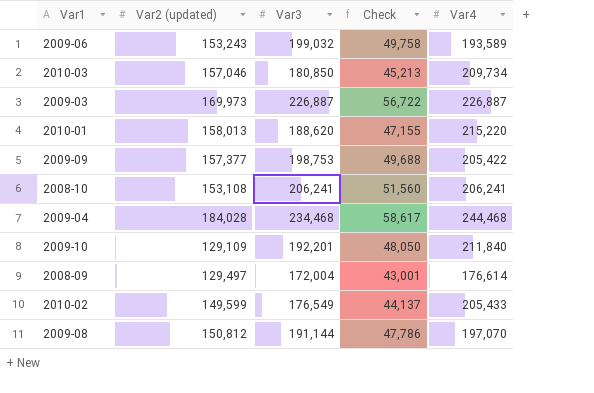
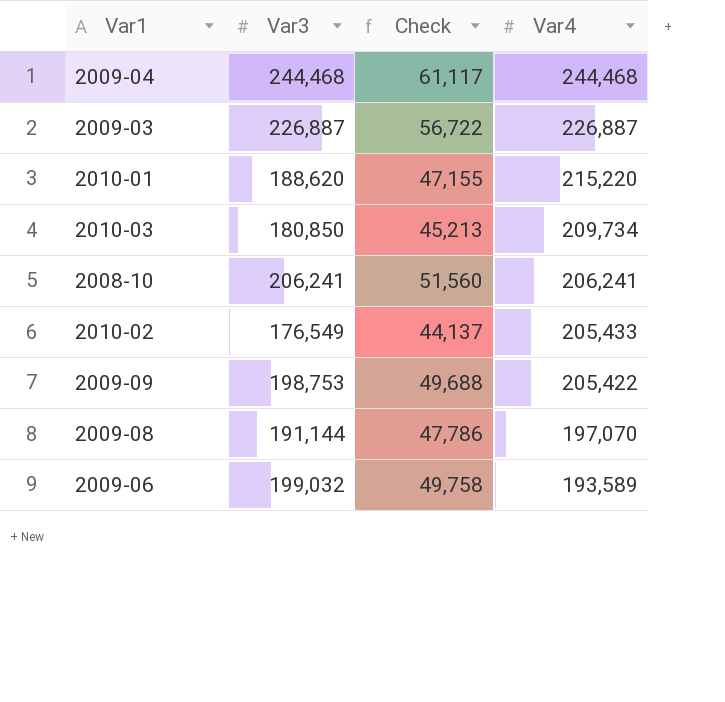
row order: none -> Var4 descending
column Var2 (updated) | position: 2 -> none
row 2009-10: 129,109 | 192,201 | 48,050 | 211,840 -> none
row 2008-09: 129,497 | 172,004 | 43,001 | 176,614 -> none
2009-04 | Var3: 234,468 -> 244,468
2009-04 | Check: 58,617 -> 61,117

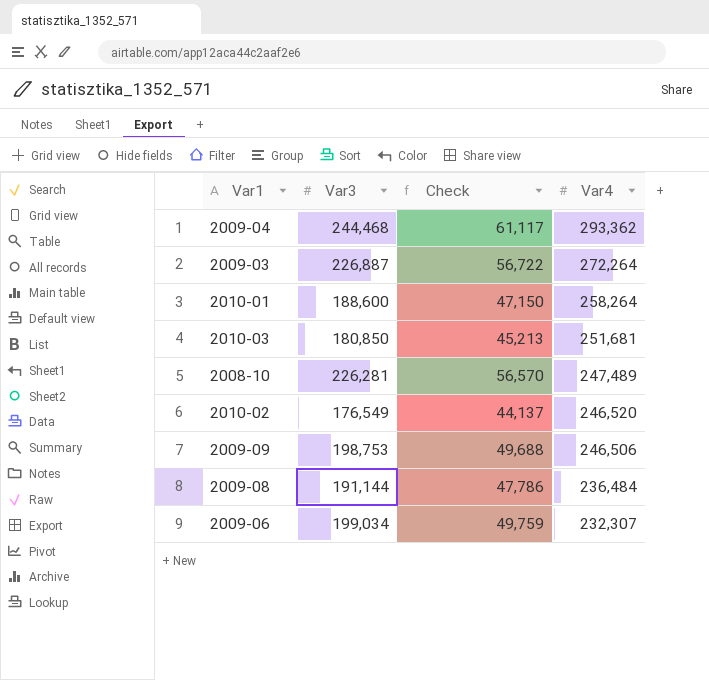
2009-04 | Var4: 244,468 -> 293,362
2009-03 | Var4: 226,887 -> 272,264
2010-01 | Var3: 188,620 -> 188,600
2010-01 | Check: 47,155 -> 47,150
2010-01 | Var4: 215,220 -> 258,264
2010-03 | Var4: 209,734 -> 251,681
2008-10 | Var3: 206,241 -> 226,281
2008-10 | Check: 51,560 -> 56,570
2008-10 | Var4: 206,241 -> 247,489
2010-02 | Var4: 205,433 -> 246,520
2009-09 | Var4: 205,422 -> 246,506
2009-08 | Var4: 197,070 -> 236,484
2009-06 | Var3: 199,032 -> 199,034
2009-06 | Check: 49,758 -> 49,759
2009-06 | Var4: 193,589 -> 232,307

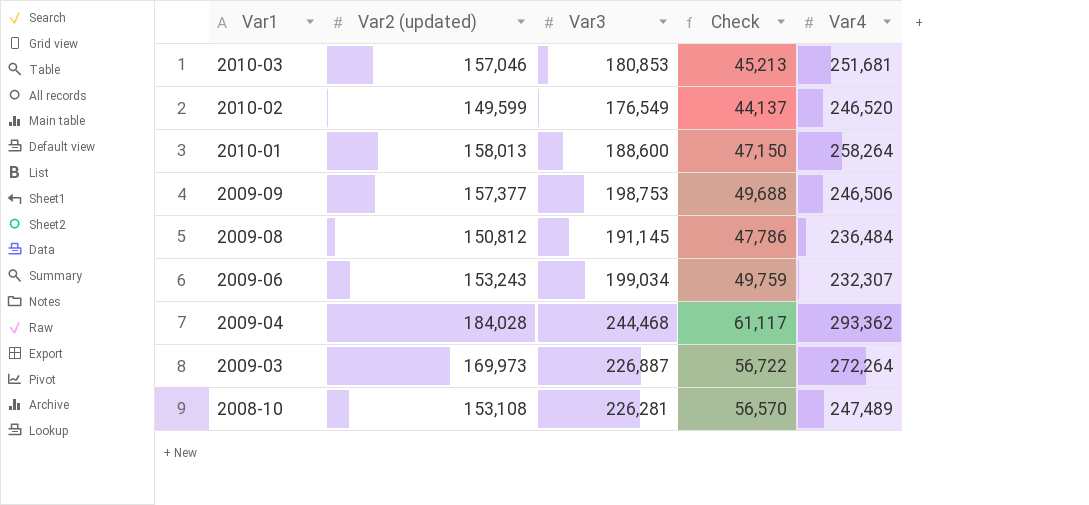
row order: Var4 descending -> Var1 descending
column Var2 (updated) | position: none -> 2
2010-03 | Var3: 180,850 -> 180,853
2009-08 | Var3: 191,144 -> 191,145

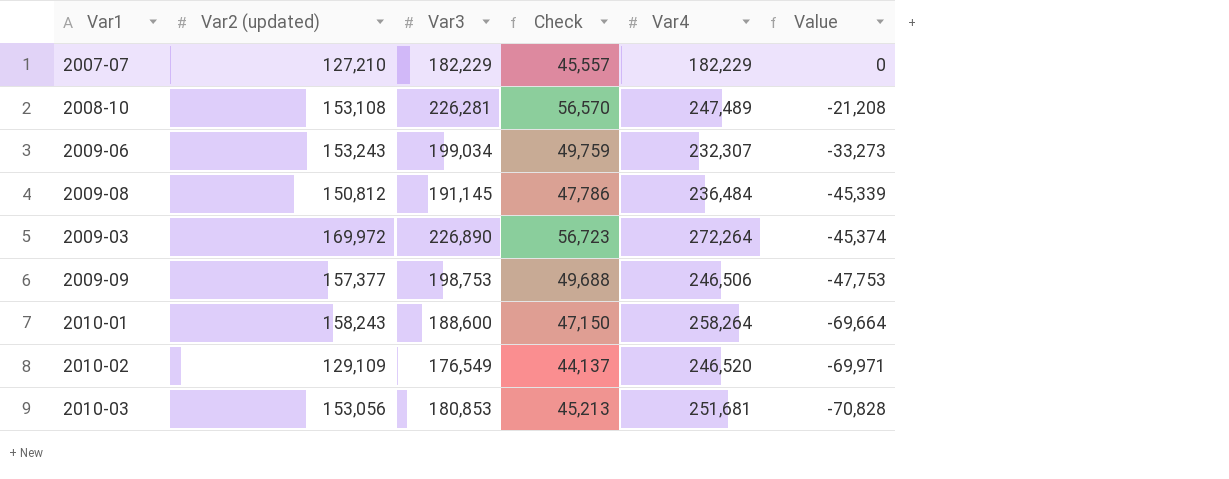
row order: Var1 descending -> Value descending
column Value | formula: none -> [Var3] - [Var4]
row 2009-04: 184,028 | 244,468 | 61,117 | 293,362 -> none
row 2007-07: none -> 127,210 | 182,229 | 45,557 | 182,229 | 0
2009-03 | Var2 (updated): 169,973 -> 169,972
2009-03 | Var3: 226,887 -> 226,890
2009-03 | Check: 56,722 -> 56,723
2010-01 | Var2 (updated): 158,013 -> 158,243
2010-02 | Var2 (updated): 149,599 -> 129,109
2010-03 | Var2 (updated): 157,046 -> 153,056

